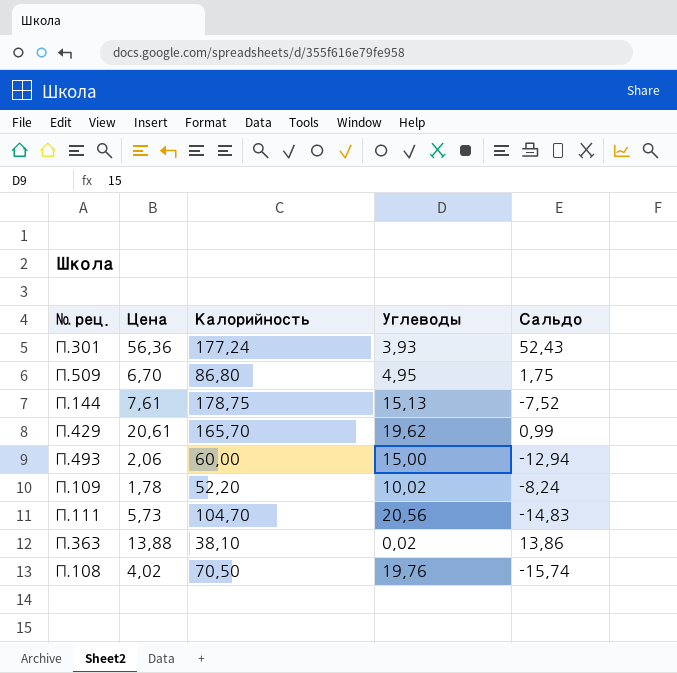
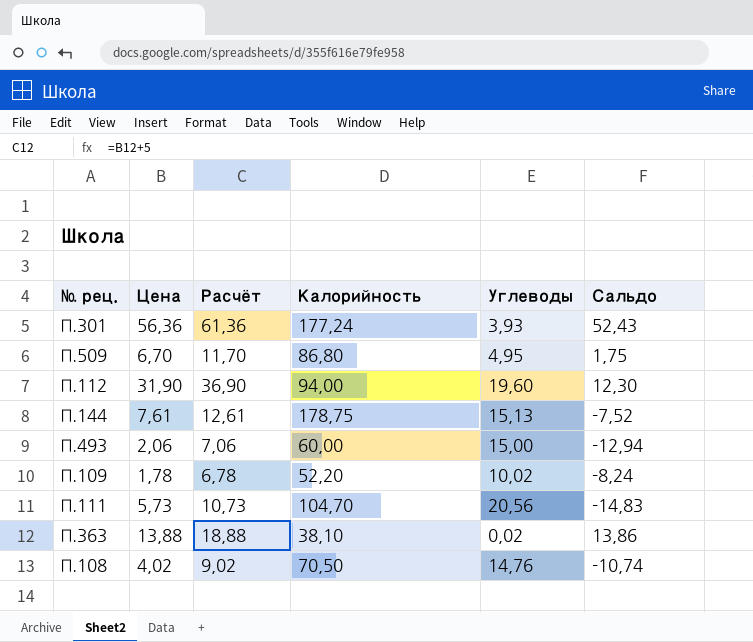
column Расчёт | formula: none -> [Цена] + 5
row П.429: 20,61 | 165,70 | 19,62 | 0,99 -> none
row П.112: none -> 31,90 | 36,90 | 94,00 | 19,60 | 12,30
П.108 | Углеводы: 19,76 -> 14,76
П.108 | Сальдо: -15,74 -> -10,74

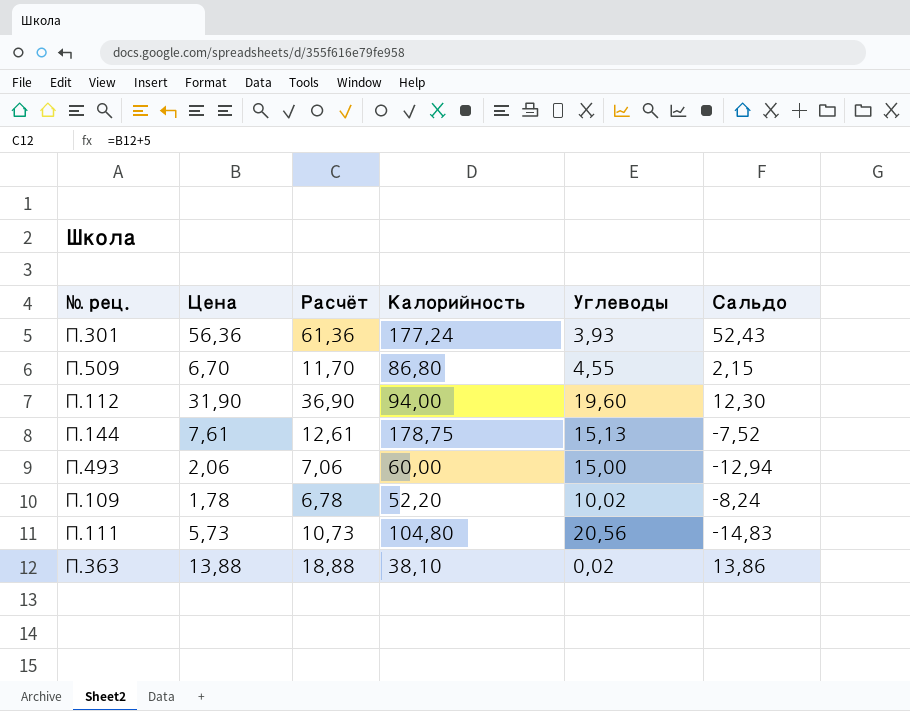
row П.108: 4,02 | 9,02 | 70,50 | 14,76 | -10,74 -> none
П.509 | Углеводы: 4,95 -> 4,55
П.509 | Сальдо: 1,75 -> 2,15
П.111 | Калорийность: 104,70 -> 104,80

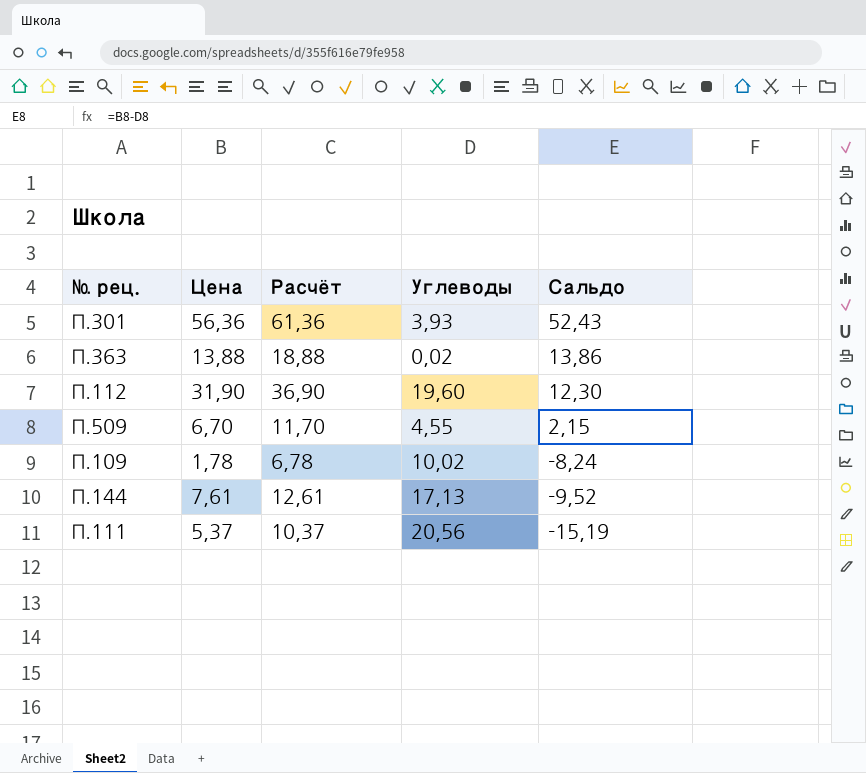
row order: none -> Сальдо descending
column Калорийность | position: 4 -> none
row П.493: 2,06 | 7,06 | 60,00 | 15,00 | -12,94 -> none
П.144 | Углеводы: 15,13 -> 17,13
П.144 | Сальдо: -7,52 -> -9,52
П.111 | Цена: 5,73 -> 5,37
П.111 | Расчёт: 10,73 -> 10,37
П.111 | Сальдо: -14,83 -> -15,19

